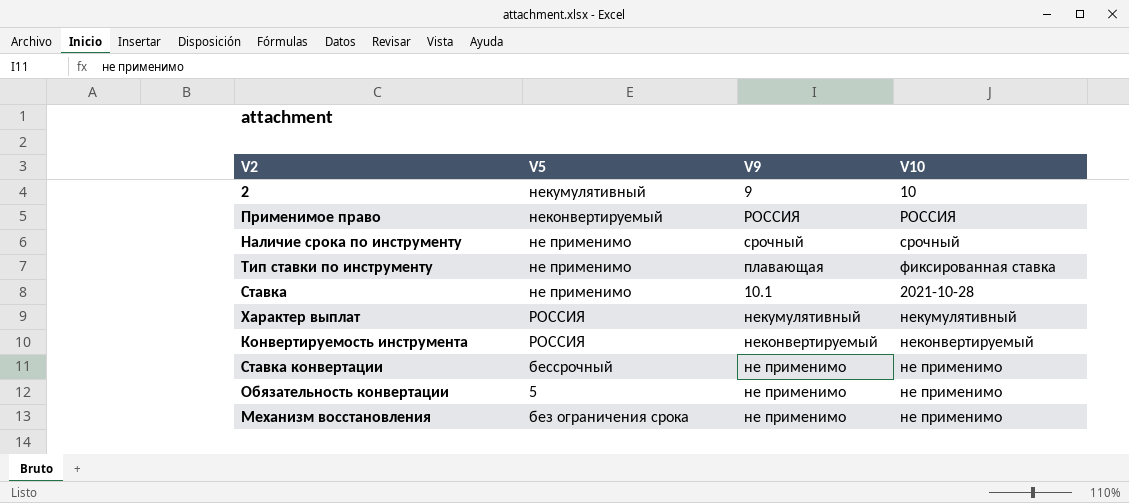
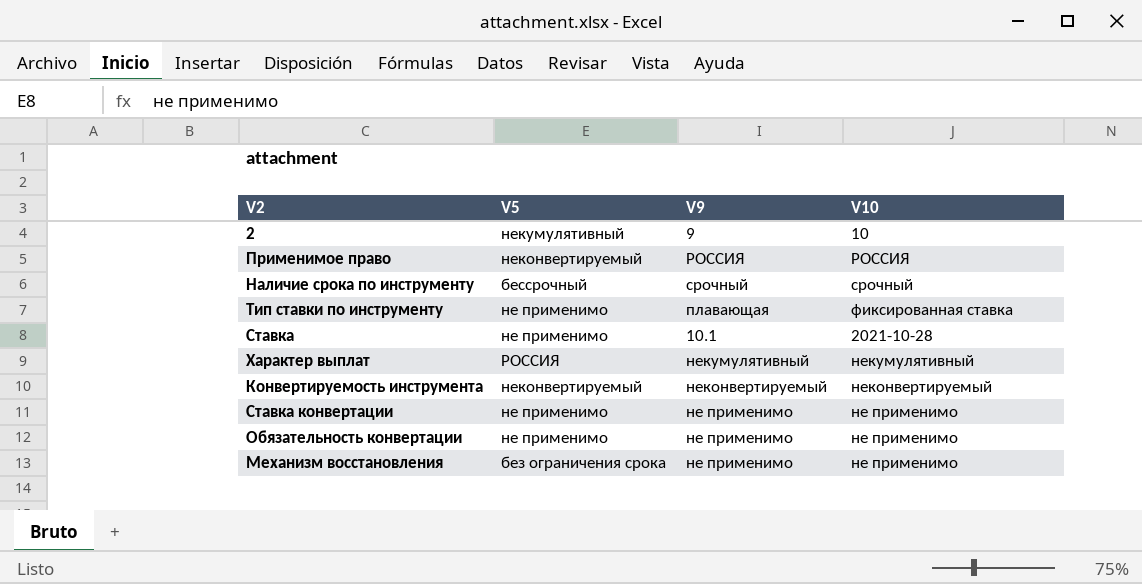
Наличие срока по инструменту | V5: не применимо -> бессрочный
Конвертируемость инструмента | V5: РОССИЯ -> неконвертируемый
Ставка конвертации | V5: бессрочный -> не применимо
Обязательность конвертации | V5: 5 -> не применимо

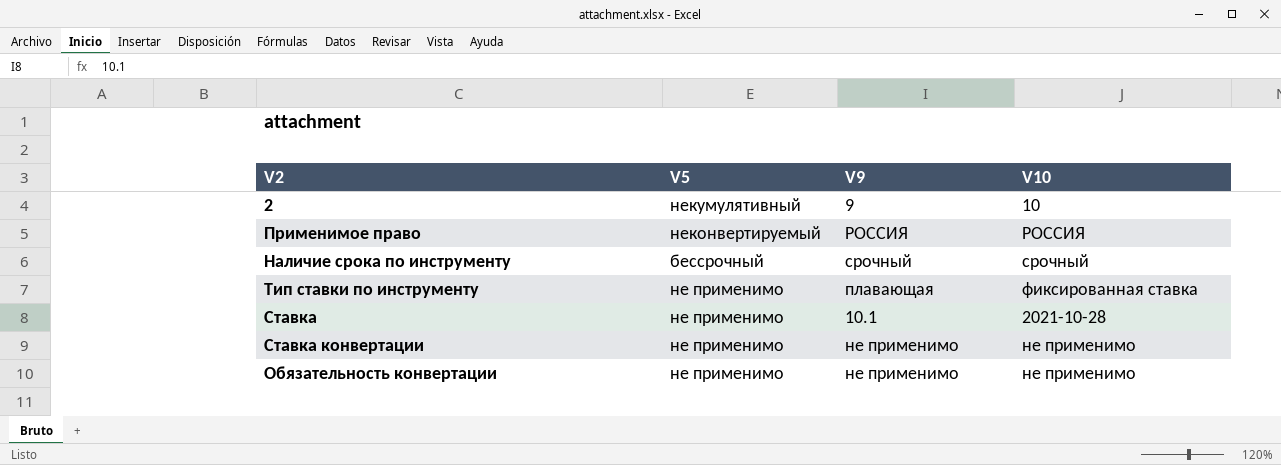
row Характер выплат: РОССИЯ | некумулятивный | некумулятивный -> none
row Конвертируемость инструмента: неконвертируемый | неконвертируемый | неконвертируемый -> none
row Механизм восстановления: без ограничения срока | не применимо | не применимо -> none

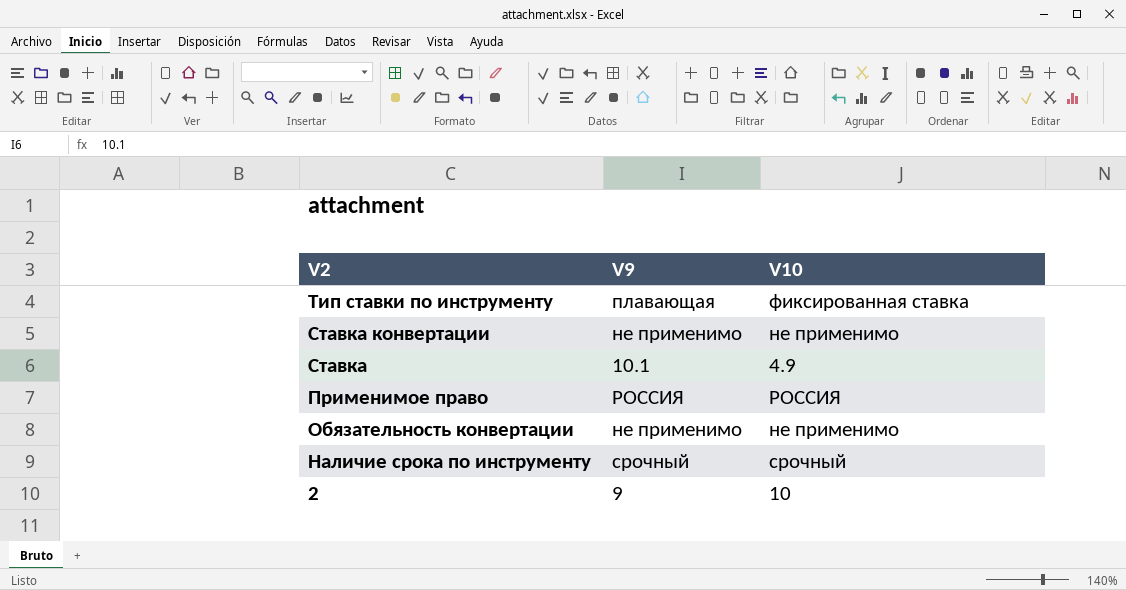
row order: none -> V2 descending
column V5 | position: 2 -> none
Ставка | V10: 2021-10-28 -> 4.9

